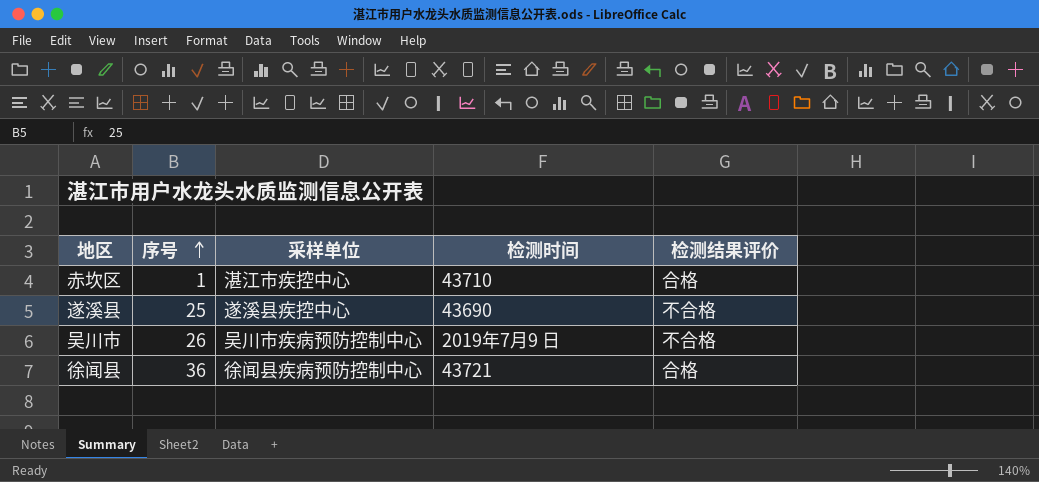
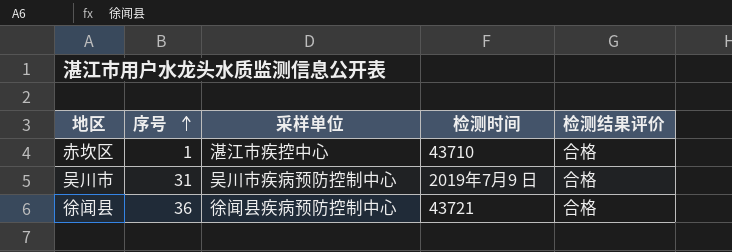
row 遂溪县: 25 | 遂溪县疾控中心 | 43690 | 不合格 -> none
吴川市 | 序号: 26 -> 31
吴川市 | 检测结果评价: 不合格 -> 合格

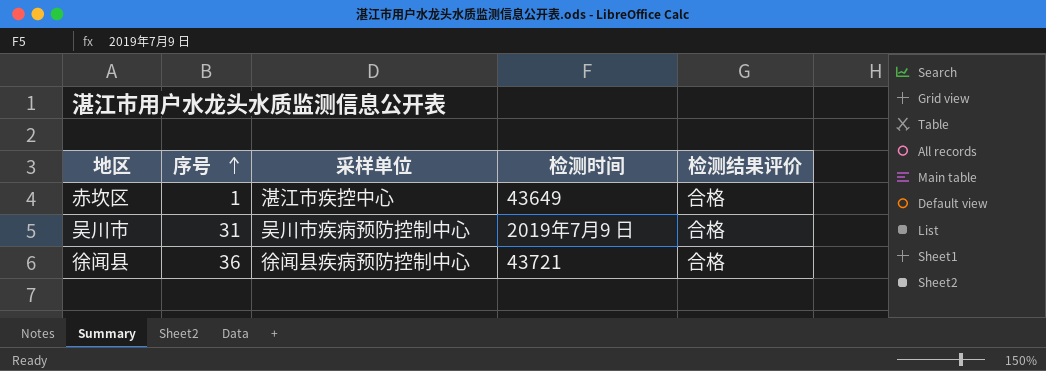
赤坎区 | 检测时间: 43710 -> 43649

